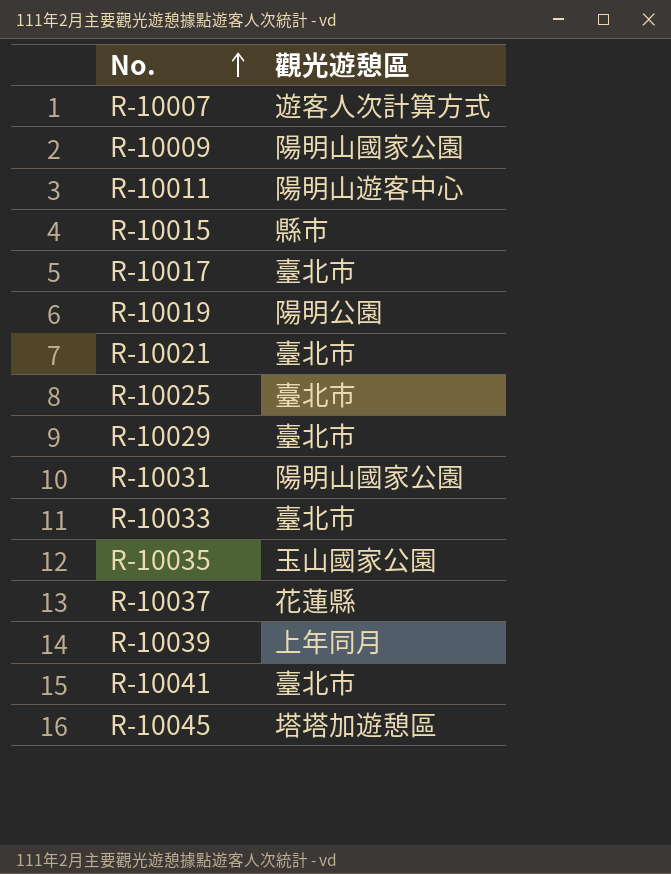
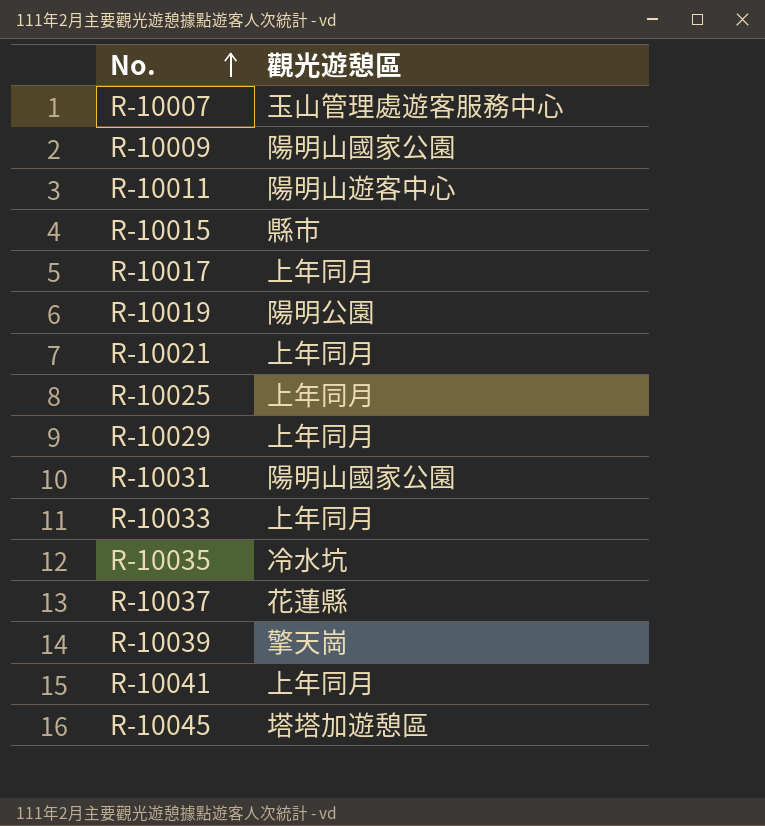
R-10007 | 觀光遊憩區: 遊客人次計算方式 -> 玉山管理處遊客服務中心
R-10017 | 觀光遊憩區: 臺北市 -> 上年同月
R-10021 | 觀光遊憩區: 臺北市 -> 上年同月
R-10025 | 觀光遊憩區: 臺北市 -> 上年同月
R-10029 | 觀光遊憩區: 臺北市 -> 上年同月
R-10033 | 觀光遊憩區: 臺北市 -> 上年同月
R-10035 | 觀光遊憩區: 玉山國家公園 -> 冷水坑
R-10039 | 觀光遊憩區: 上年同月 -> 擎天崗
R-10041 | 觀光遊憩區: 臺北市 -> 上年同月

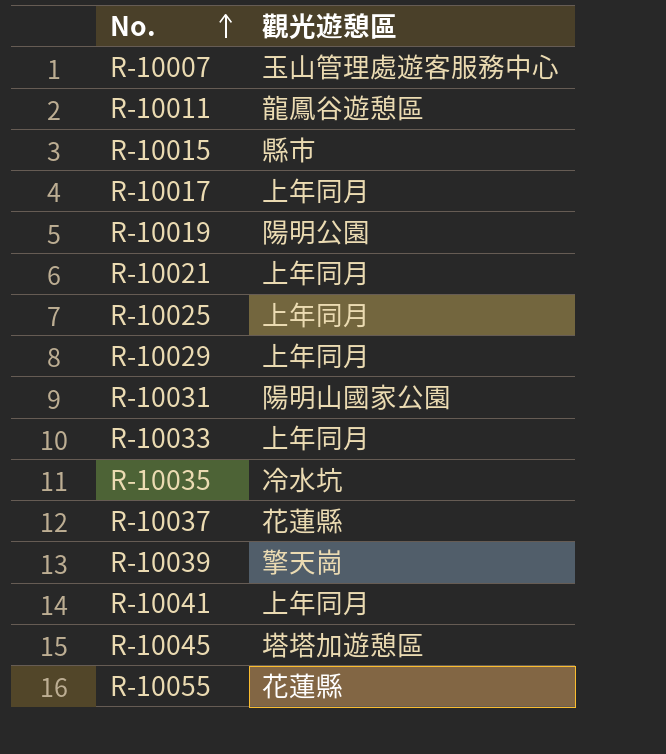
row R-10009: 陽明山國家公園 -> none
R-10011 | 觀光遊憩區: 陽明山遊客中心 -> 龍鳳谷遊憩區
row R-10055: none -> 花蓮縣

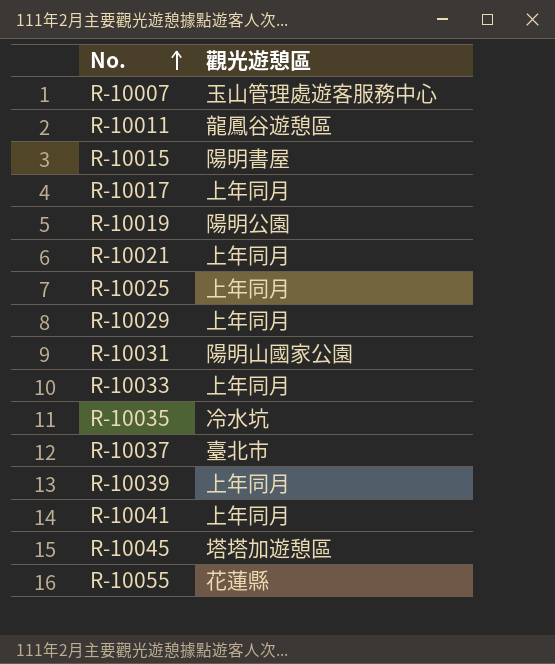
R-10015 | 觀光遊憩區: 縣市 -> 陽明書屋
R-10037 | 觀光遊憩區: 花蓮縣 -> 臺北市
R-10039 | 觀光遊憩區: 擎天崗 -> 上年同月

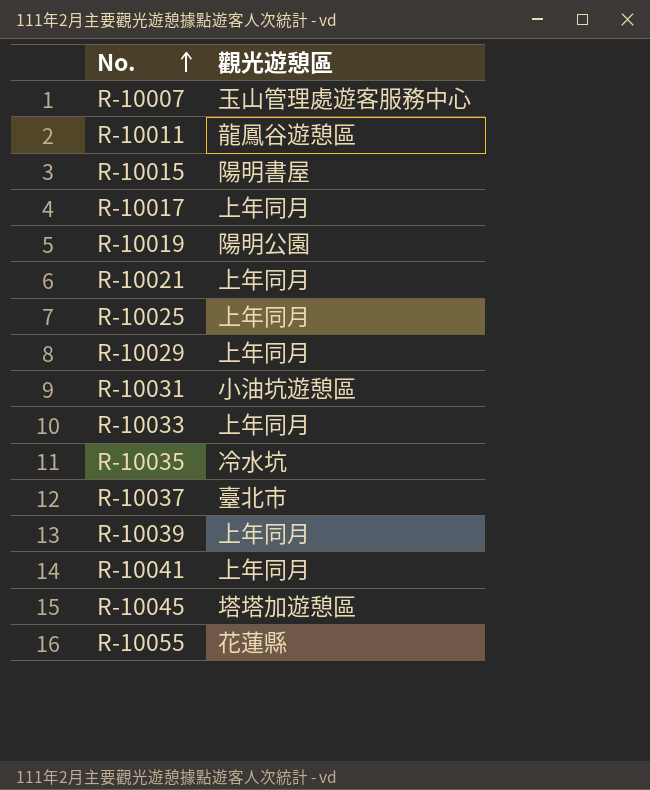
R-10031 | 觀光遊憩區: 陽明山國家公園 -> 小油坑遊憩區

